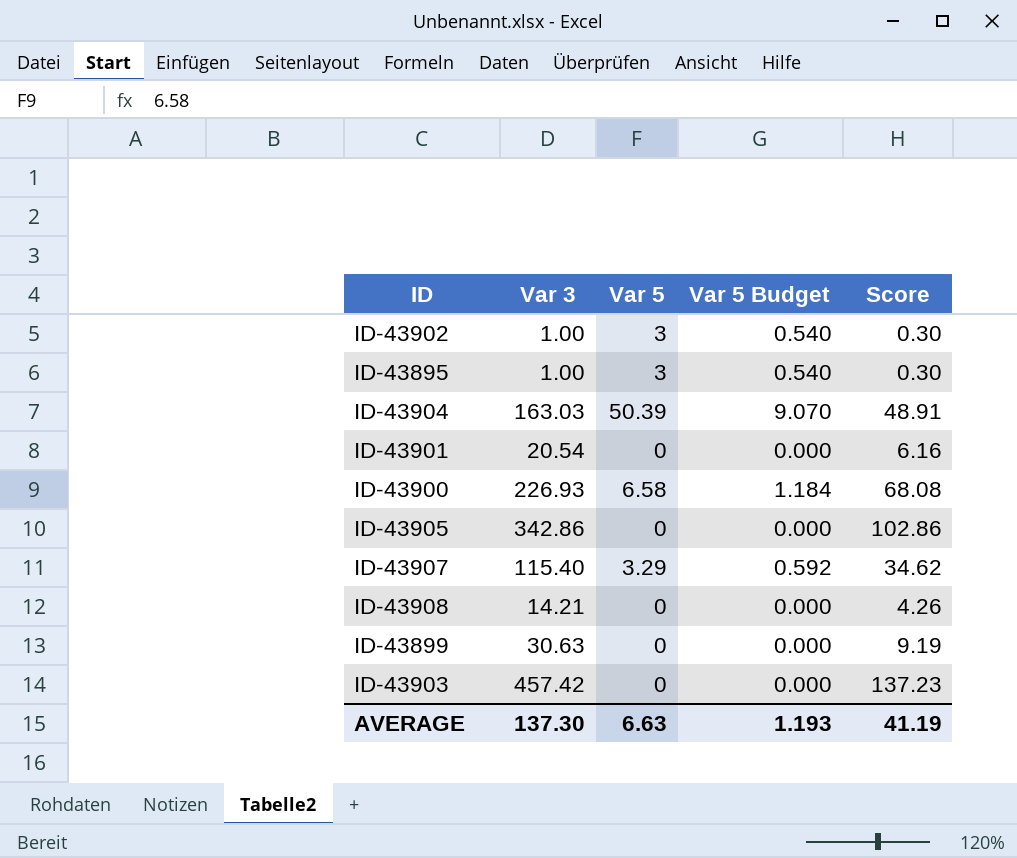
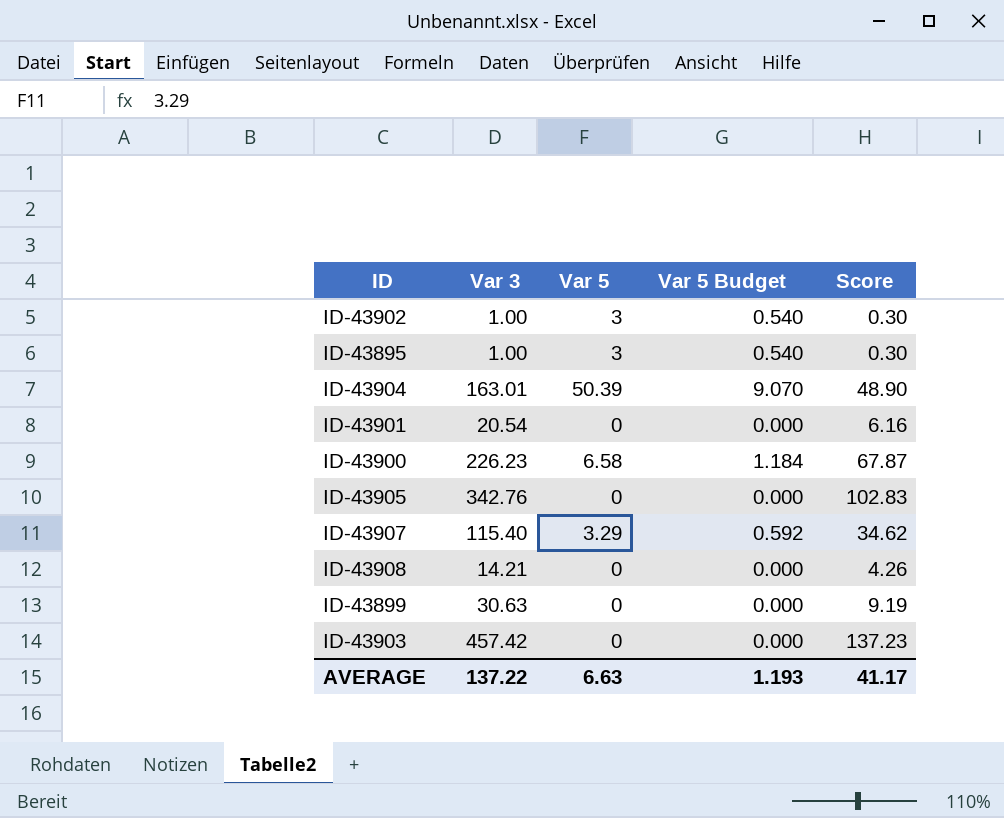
ID-43904 | Var 3: 163.03 -> 163.01
ID-43904 | Score: 48.91 -> 48.90
ID-43900 | Var 3: 226.93 -> 226.23
ID-43900 | Score: 68.08 -> 67.87
ID-43905 | Var 3: 342.86 -> 342.76
ID-43905 | Score: 102.86 -> 102.83
AVERAGE | Var 3: 137.30 -> 137.22
AVERAGE | Score: 41.19 -> 41.17

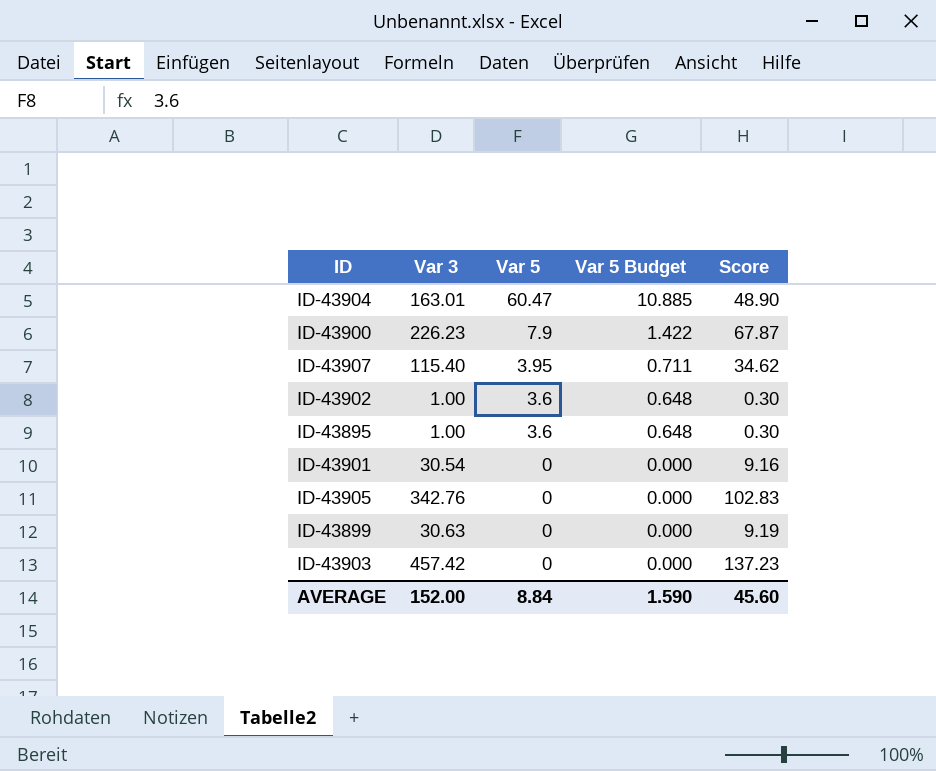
row order: none -> Var 5 descending
row ID-43908: 14.21 | 0 | 0.000 | 4.26 -> none
ID-43904 | Var 5: 50.39 -> 60.47
ID-43904 | Var 5 Budget: 9.070 -> 10.885
ID-43900 | Var 5: 6.58 -> 7.9
ID-43900 | Var 5 Budget: 1.184 -> 1.422
ID-43907 | Var 5: 3.29 -> 3.95
ID-43907 | Var 5 Budget: 0.592 -> 0.711
ID-43902 | Var 5: 3 -> 3.6
ID-43902 | Var 5 Budget: 0.540 -> 0.648
ID-43895 | Var 5: 3 -> 3.6
ID-43895 | Var 5 Budget: 0.540 -> 0.648
ID-43901 | Var 3: 20.54 -> 30.54
ID-43901 | Score: 6.16 -> 9.16
AVERAGE | Var 3: 137.22 -> 152.00
AVERAGE | Var 5: 6.63 -> 8.84
AVERAGE | Var 5 Budget: 1.193 -> 1.590
AVERAGE | Score: 41.17 -> 45.60

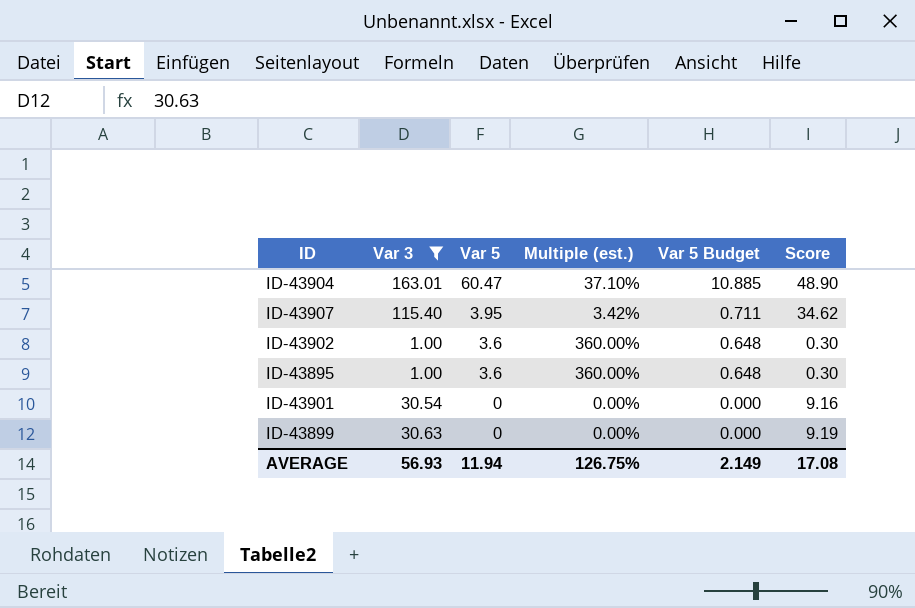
filter: none -> Var 3 <= 163.01
column Multiple (est.) | formula: none -> [Var 5] / [Var 3]
AVERAGE | Var 3: 152.00 -> 56.93
AVERAGE | Var 5: 8.84 -> 11.94
AVERAGE | Var 5 Budget: 1.590 -> 2.149
AVERAGE | Score: 45.60 -> 17.08

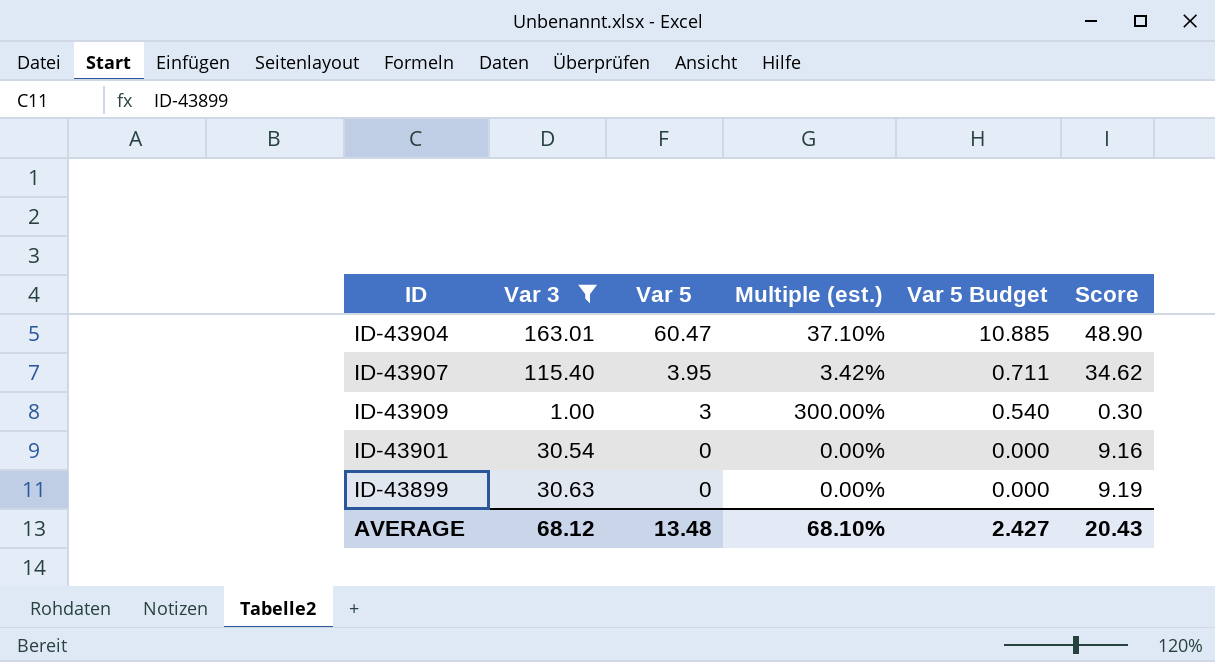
row ID-43902: 1.00 | 3.6 | 360.00% | 0.648 | 0.30 -> none
row ID-43895: 1.00 | 3.6 | 360.00% | 0.648 | 0.30 -> none
row ID-43909: none -> 1.00 | 3 | 300.00% | 0.540 | 0.30
AVERAGE | Var 3: 56.93 -> 68.12
AVERAGE | Var 5: 11.94 -> 13.48
AVERAGE | Multiple (est.): 126.75% -> 68.10%
AVERAGE | Var 5 Budget: 2.149 -> 2.427
AVERAGE | Score: 17.08 -> 20.43

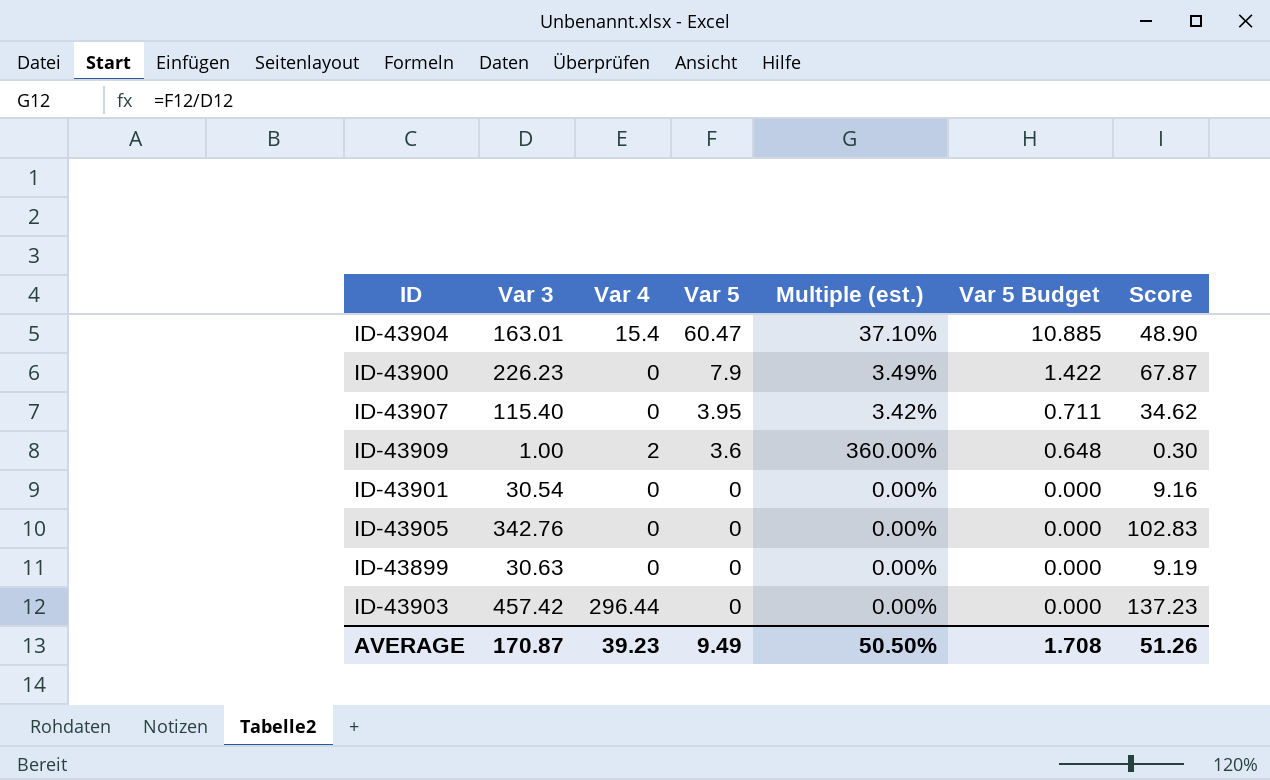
filter: Var 3 <= 163.01 -> none
column Var 4 | position: none -> 3
ID-43909 | Var 5: 3 -> 3.6
ID-43909 | Multiple (est.): 300.00% -> 360.00%
ID-43909 | Var 5 Budget: 0.540 -> 0.648
AVERAGE | Var 3: 68.12 -> 170.87
AVERAGE | Var 5: 13.48 -> 9.49
AVERAGE | Multiple (est.): 68.10% -> 50.50%
AVERAGE | Var 5 Budget: 2.427 -> 1.708
AVERAGE | Score: 20.43 -> 51.26

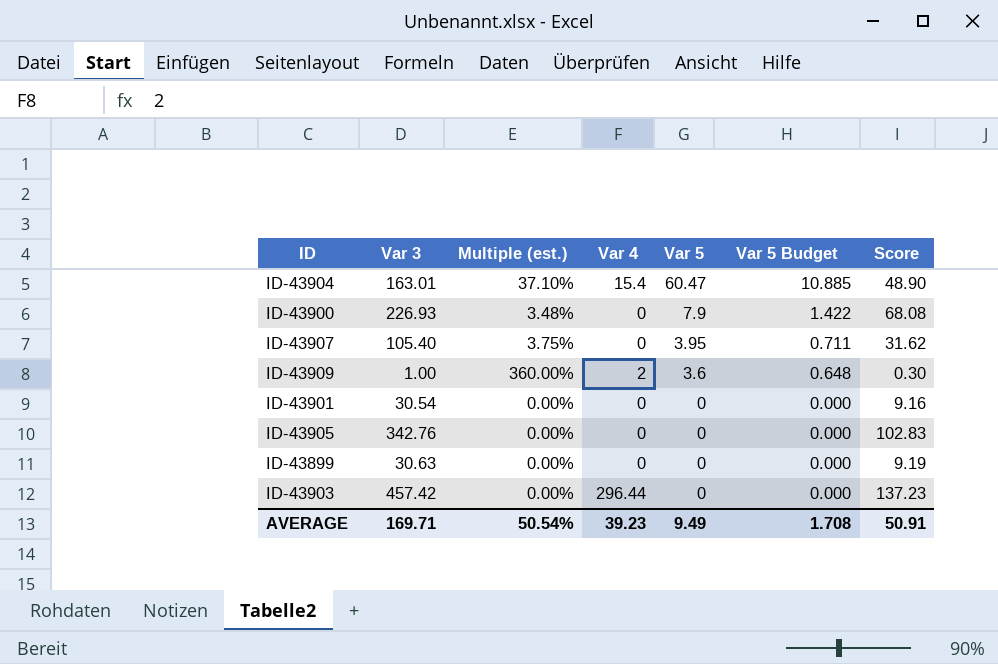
column Multiple (est.) | position: 5 -> 3
ID-43900 | Var 3: 226.23 -> 226.93
ID-43900 | Multiple (est.): 3.49% -> 3.48%
ID-43900 | Score: 67.87 -> 68.08
ID-43907 | Var 3: 115.40 -> 105.40
ID-43907 | Multiple (est.): 3.42% -> 3.75%
ID-43907 | Score: 34.62 -> 31.62
AVERAGE | Var 3: 170.87 -> 169.71
AVERAGE | Multiple (est.): 50.50% -> 50.54%
AVERAGE | Score: 51.26 -> 50.91

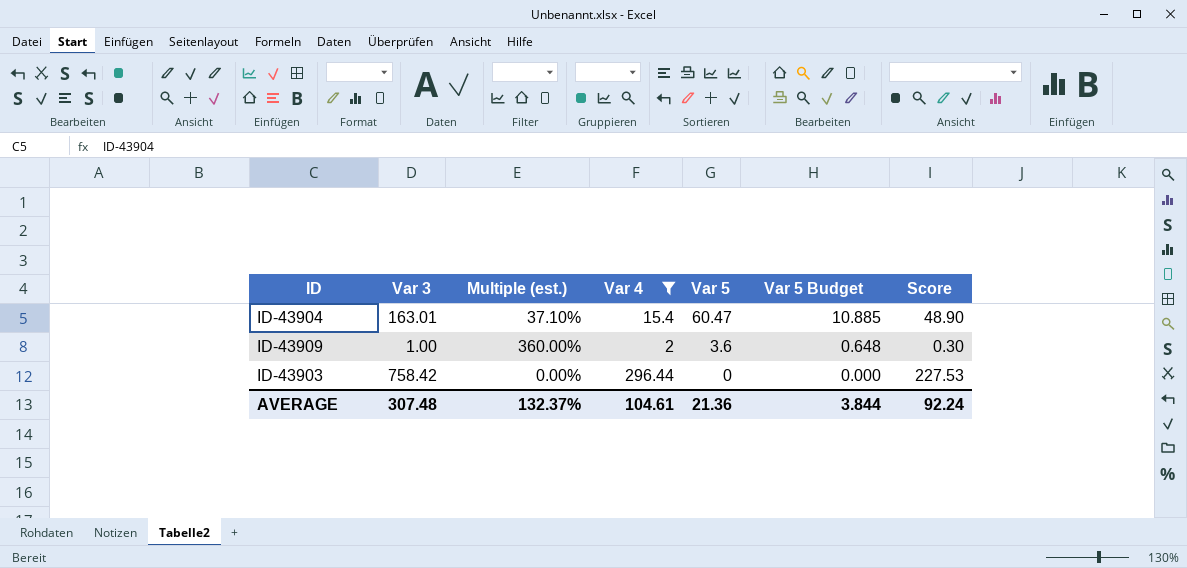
filter: none -> Var 4 != 0
ID-43903 | Var 3: 457.42 -> 758.42
ID-43903 | Score: 137.23 -> 227.53
AVERAGE | Var 3: 169.71 -> 307.48
AVERAGE | Multiple (est.): 50.54% -> 132.37%
AVERAGE | Var 4: 39.23 -> 104.61
AVERAGE | Var 5: 9.49 -> 21.36
AVERAGE | Var 5 Budget: 1.708 -> 3.844
AVERAGE | Score: 50.91 -> 92.24

